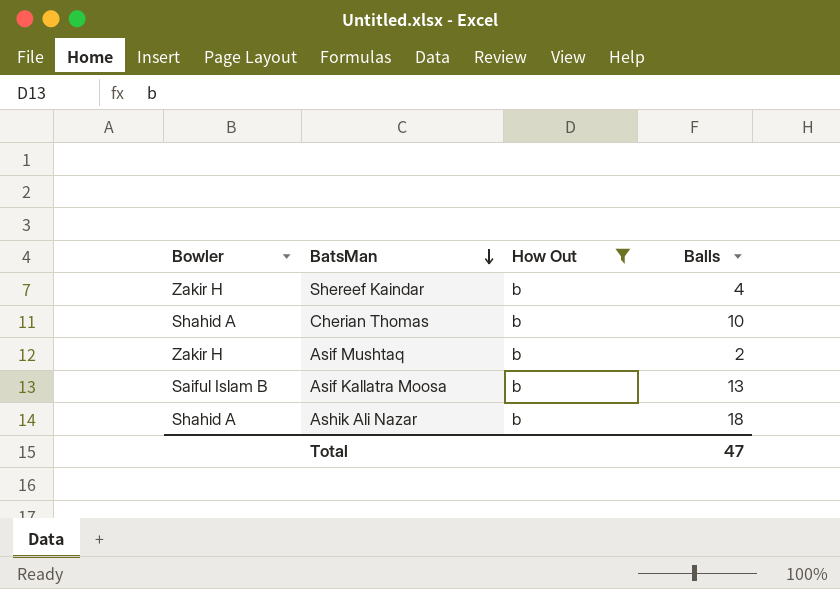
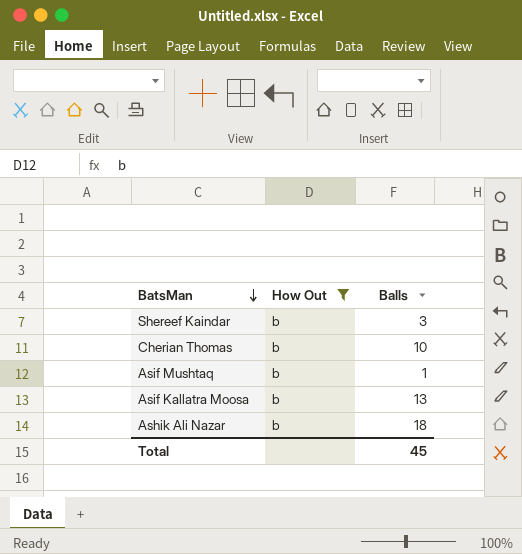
column Bowler | position: 1 -> none
Shereef Kaindar | Balls: 4 -> 3
Asif Mushtaq | Balls: 2 -> 1
Total | Balls: 47 -> 45

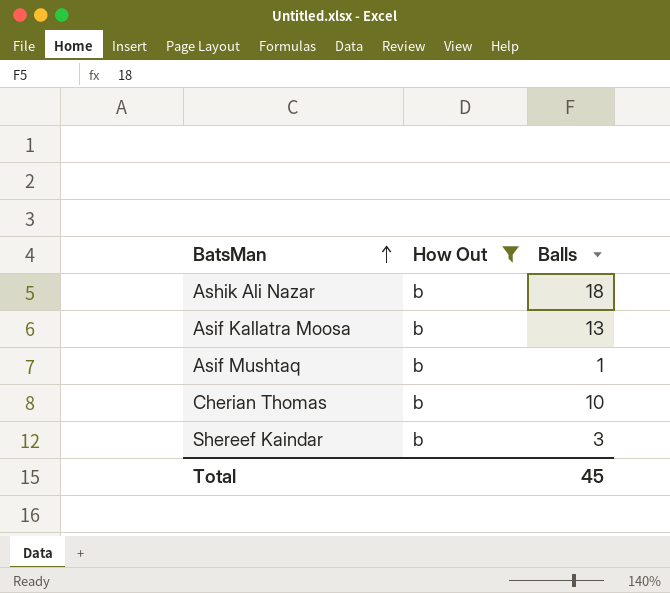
row order: BatsMan descending -> BatsMan ascending

